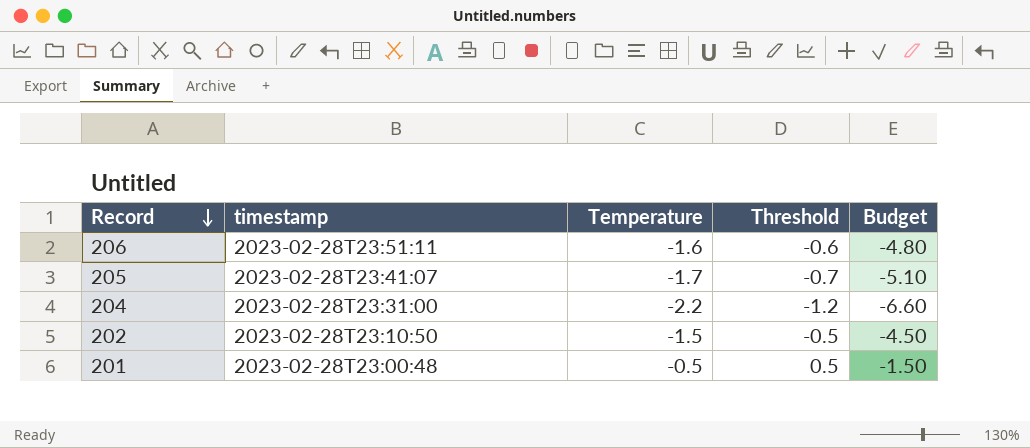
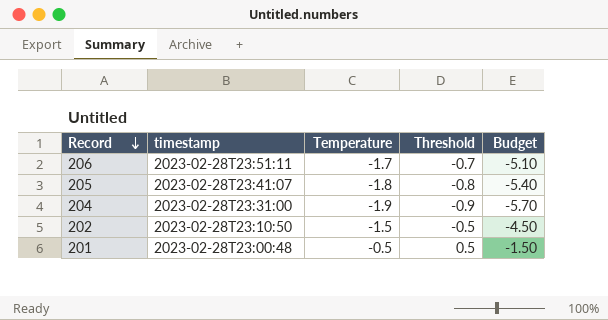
206 | Temperature: -1.6 -> -1.7
206 | Threshold: -0.6 -> -0.7
206 | Budget: -4.80 -> -5.10
205 | Temperature: -1.7 -> -1.8
205 | Threshold: -0.7 -> -0.8
205 | Budget: -5.10 -> -5.40
204 | Temperature: -2.2 -> -1.9
204 | Threshold: -1.2 -> -0.9
204 | Budget: -6.60 -> -5.70

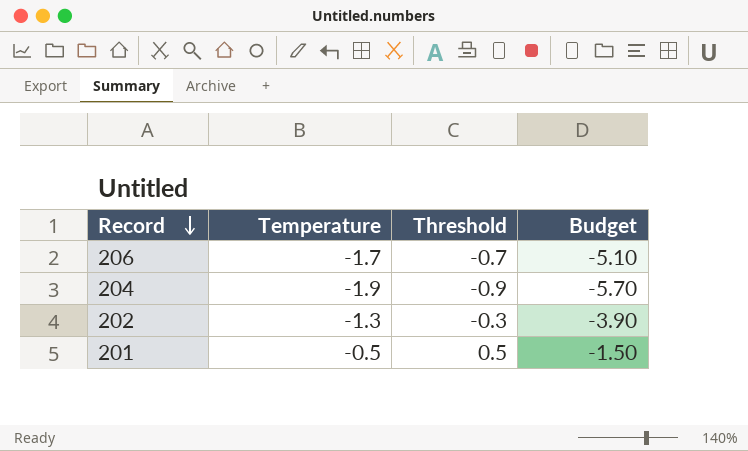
column timestamp | position: 2 -> none
row 205: 2023-02-28T23:41:07 | -1.8 | -0.8 | -5.40 -> none
202 | Temperature: -1.5 -> -1.3
202 | Threshold: -0.5 -> -0.3
202 | Budget: -4.50 -> -3.90

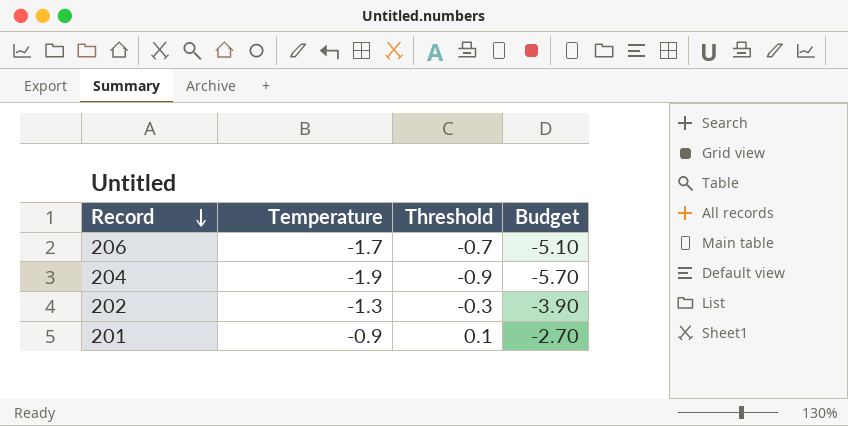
201 | Temperature: -0.5 -> -0.9
201 | Threshold: 0.5 -> 0.1
201 | Budget: -1.50 -> -2.70

